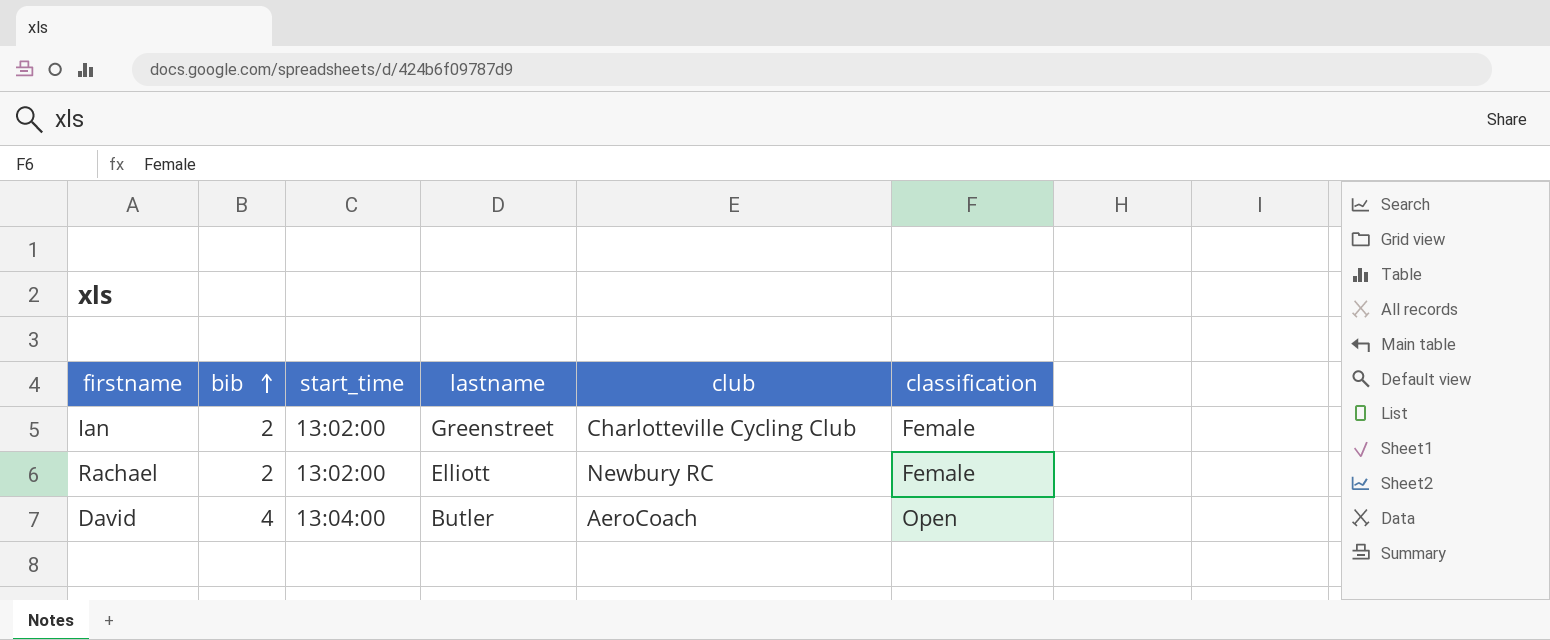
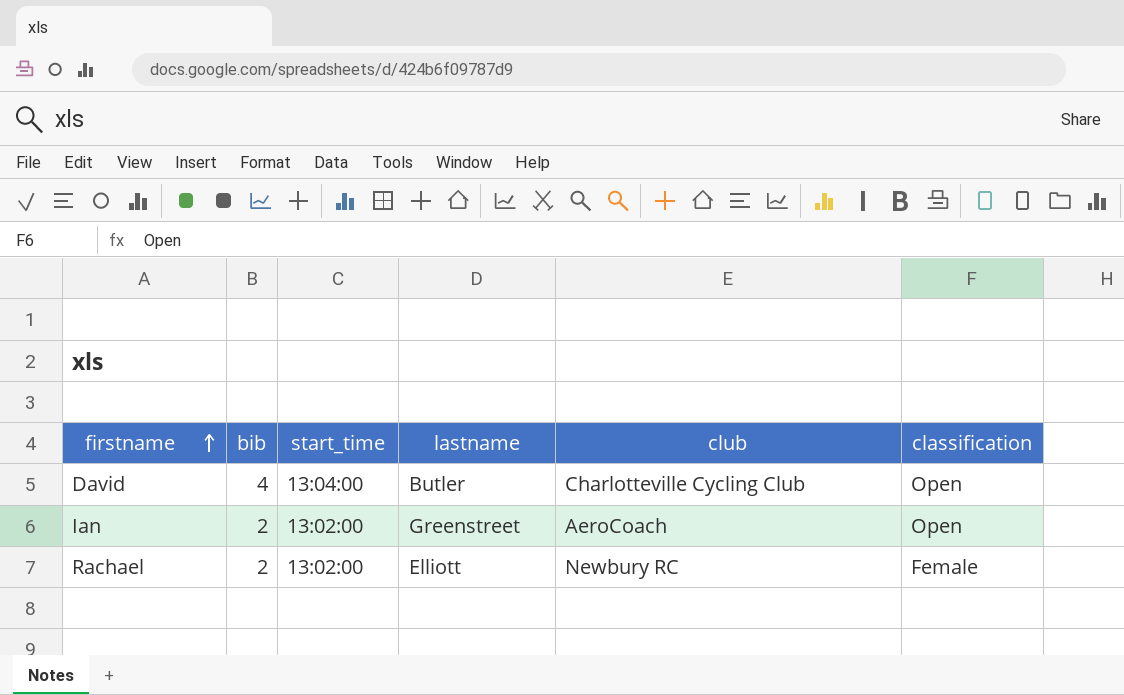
row order: bib ascending -> firstname ascending
David | club: AeroCoach -> Charlotteville Cycling Club
Ian | club: Charlotteville Cycling Club -> AeroCoach
Ian | classification: Female -> Open

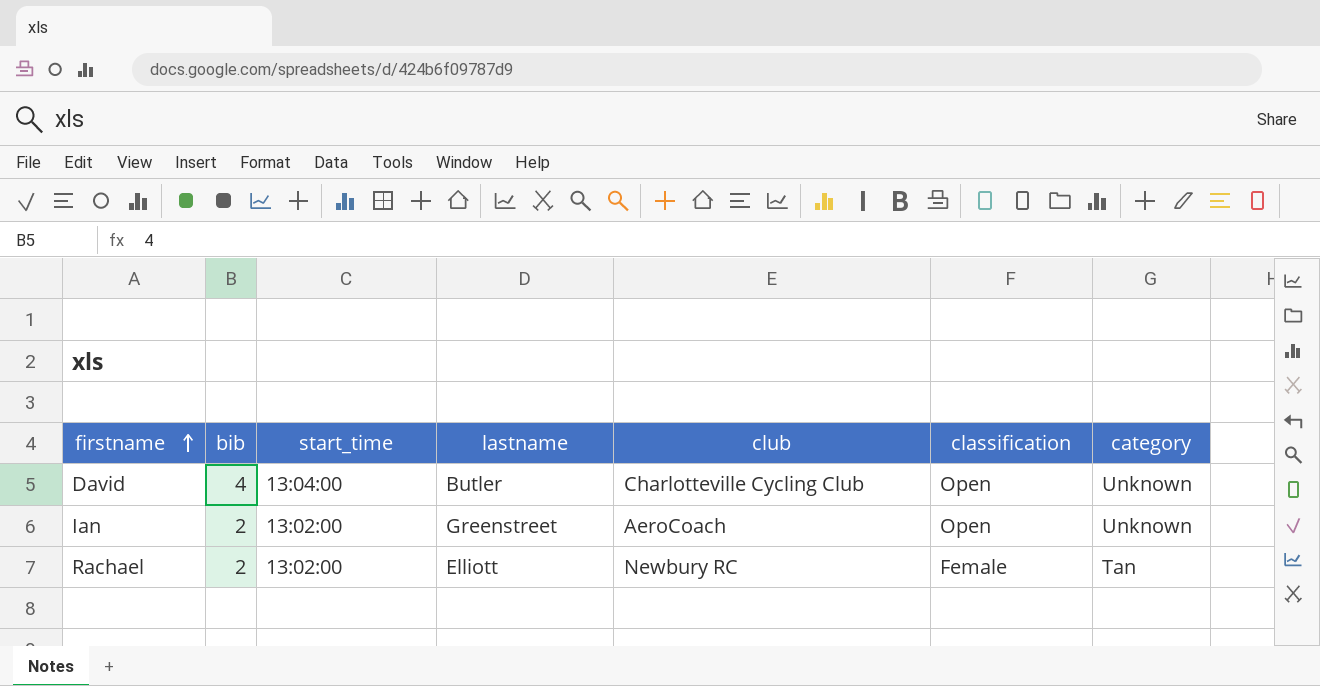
column category | position: none -> 7

